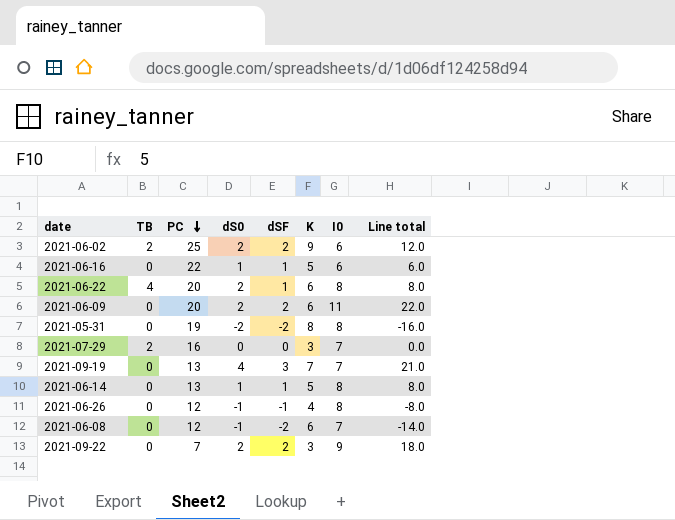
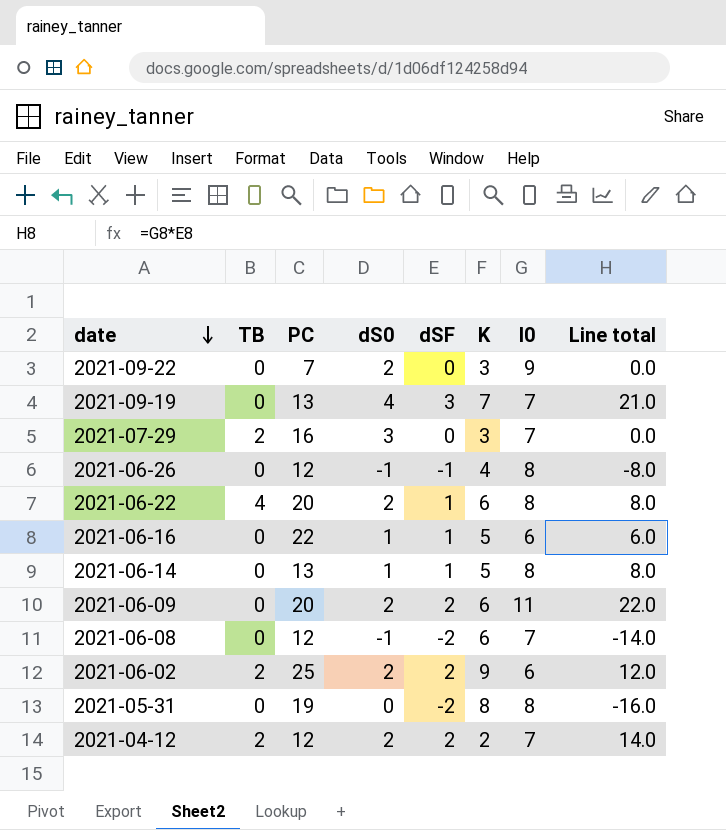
row order: PC descending -> date descending
2021-09-22 | dSF: 2 -> 0
2021-09-22 | Line total: 18.0 -> 0.0
2021-07-29 | dS0: 0 -> 3
2021-05-31 | dS0: -2 -> 0
row 2021-04-12: none -> 2 | 12 | 2 | 2 | 2 | 7 | 14.0

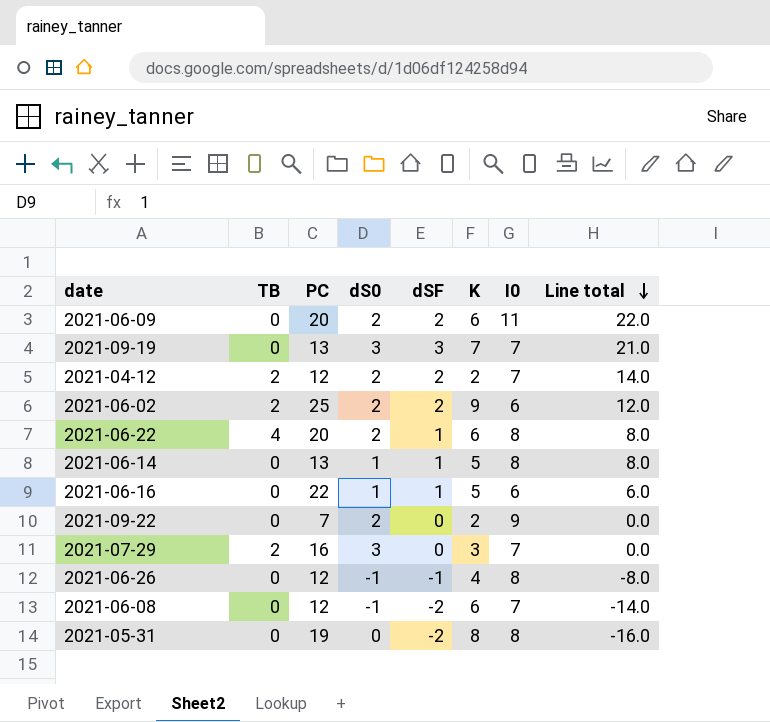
row order: date descending -> Line total descending
2021-09-19 | dS0: 4 -> 3
2021-09-22 | K: 3 -> 2

